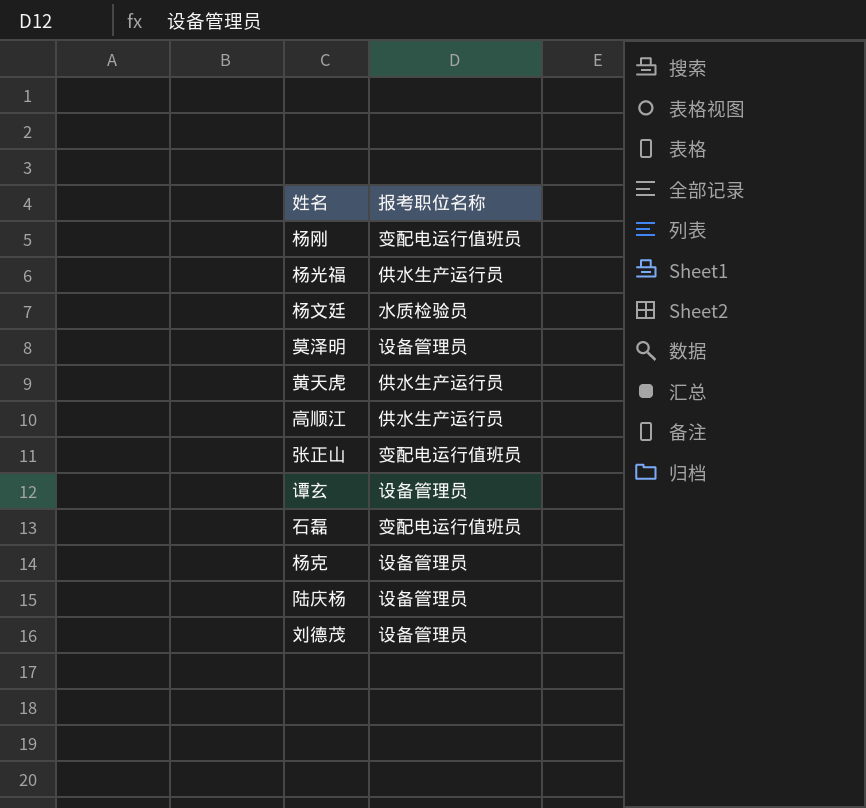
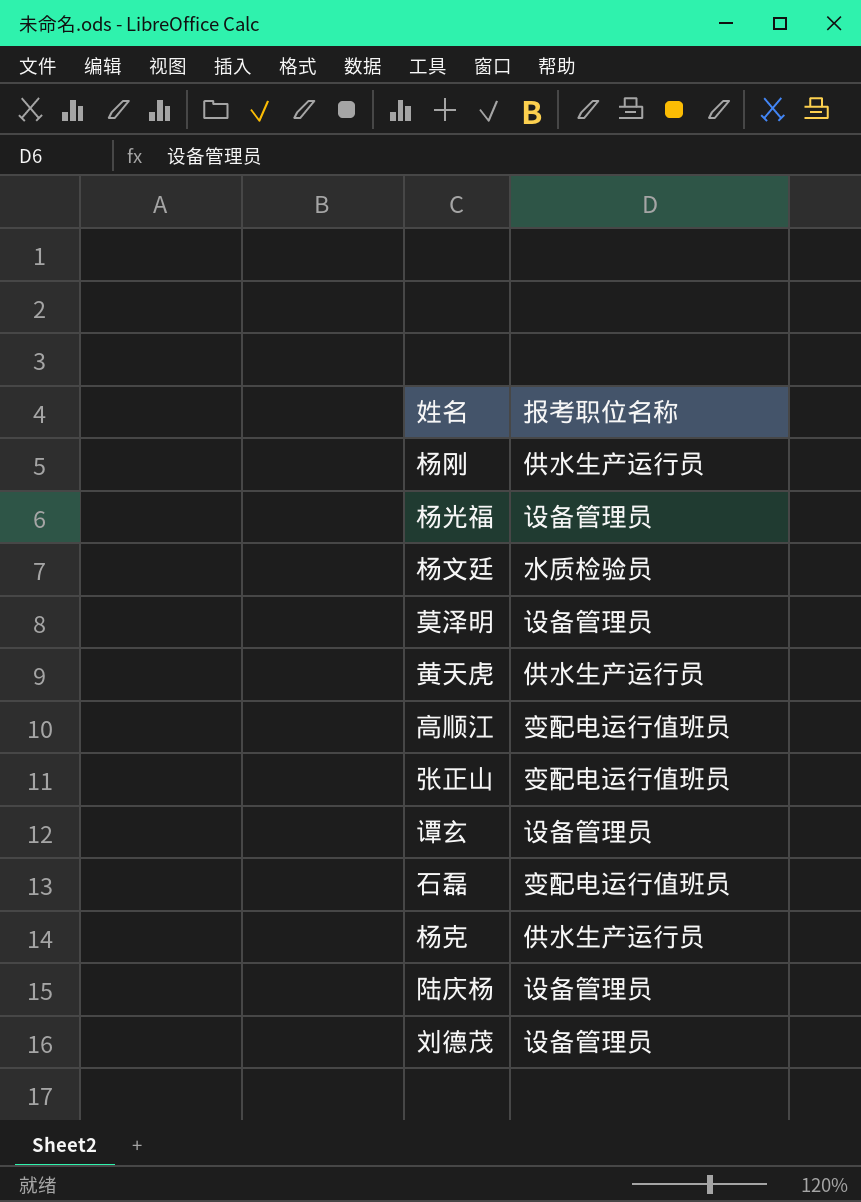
杨刚 | 报考职位名称: 变配电运行值班员 -> 供水生产运行员
杨光福 | 报考职位名称: 供水生产运行员 -> 设备管理员
高顺江 | 报考职位名称: 供水生产运行员 -> 变配电运行值班员
杨克 | 报考职位名称: 设备管理员 -> 供水生产运行员

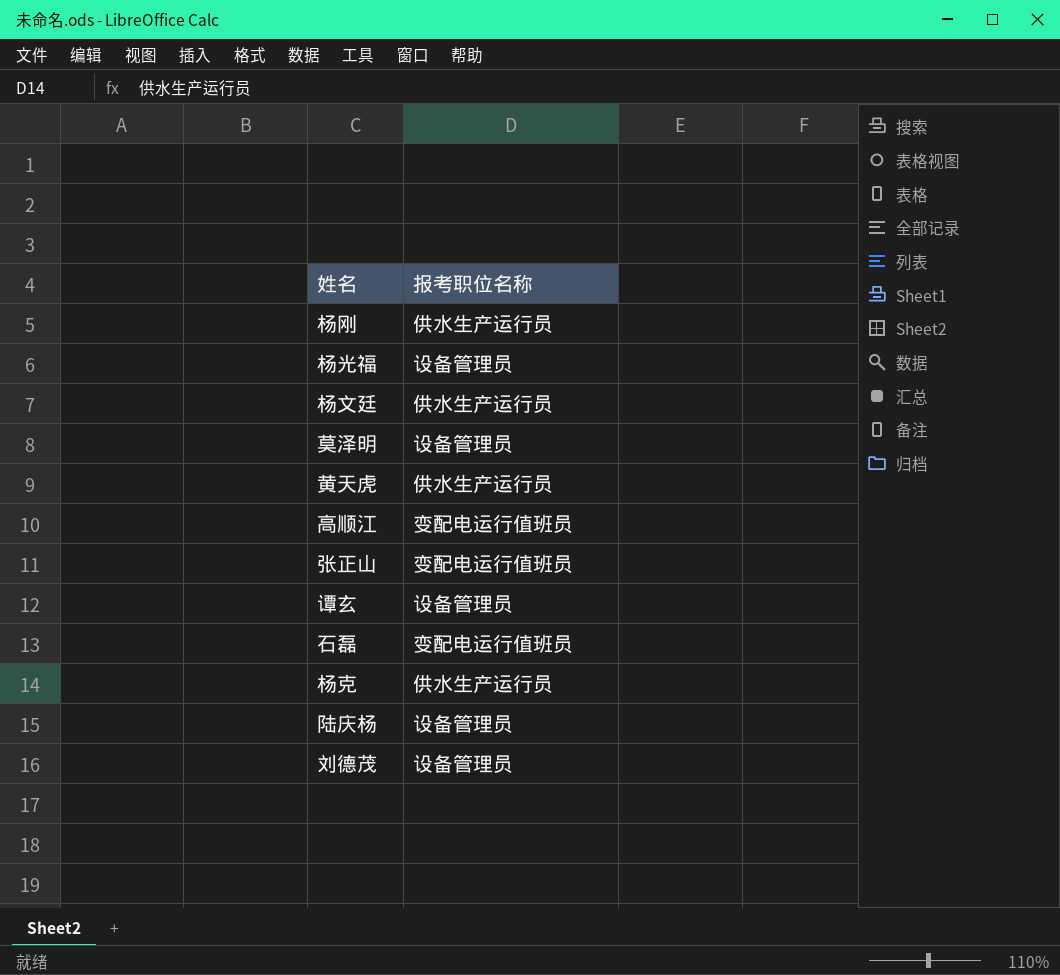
杨文廷 | 报考职位名称: 水质检验员 -> 供水生产运行员

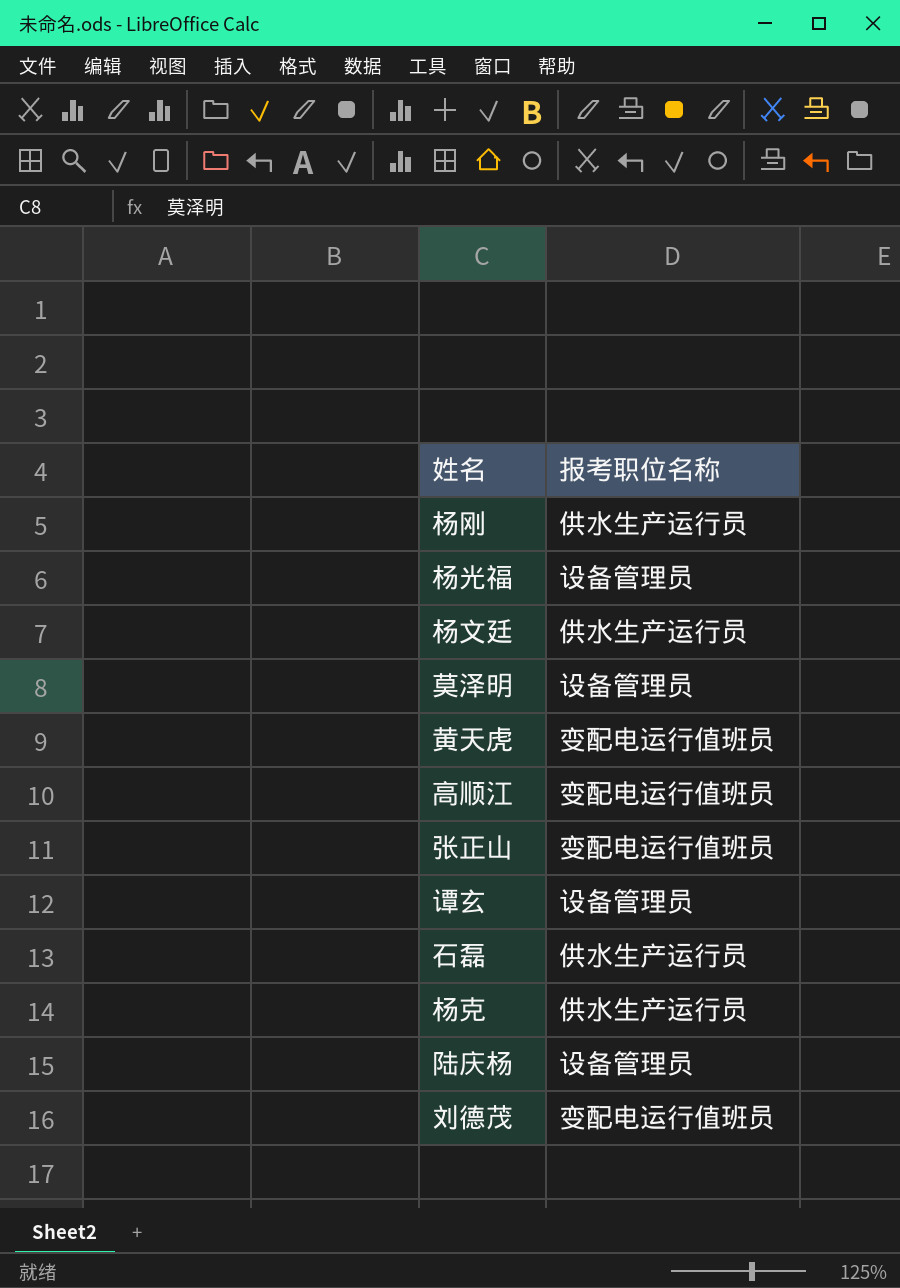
黄天虎 | 报考职位名称: 供水生产运行员 -> 变配电运行值班员
石磊 | 报考职位名称: 变配电运行值班员 -> 供水生产运行员
刘德茂 | 报考职位名称: 设备管理员 -> 变配电运行值班员

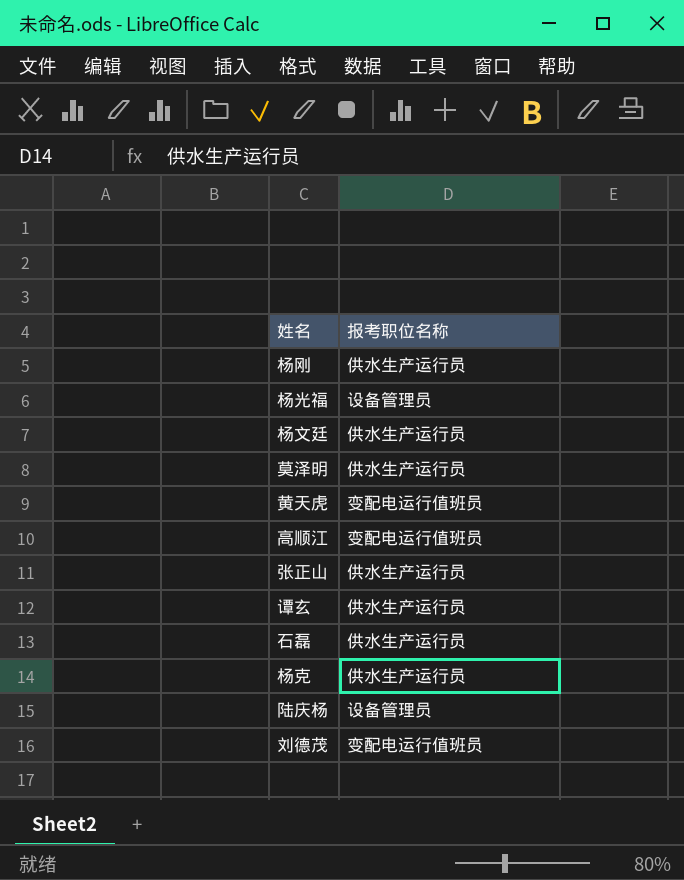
莫泽明 | 报考职位名称: 设备管理员 -> 供水生产运行员
张正山 | 报考职位名称: 变配电运行值班员 -> 供水生产运行员
谭玄 | 报考职位名称: 设备管理员 -> 供水生产运行员

